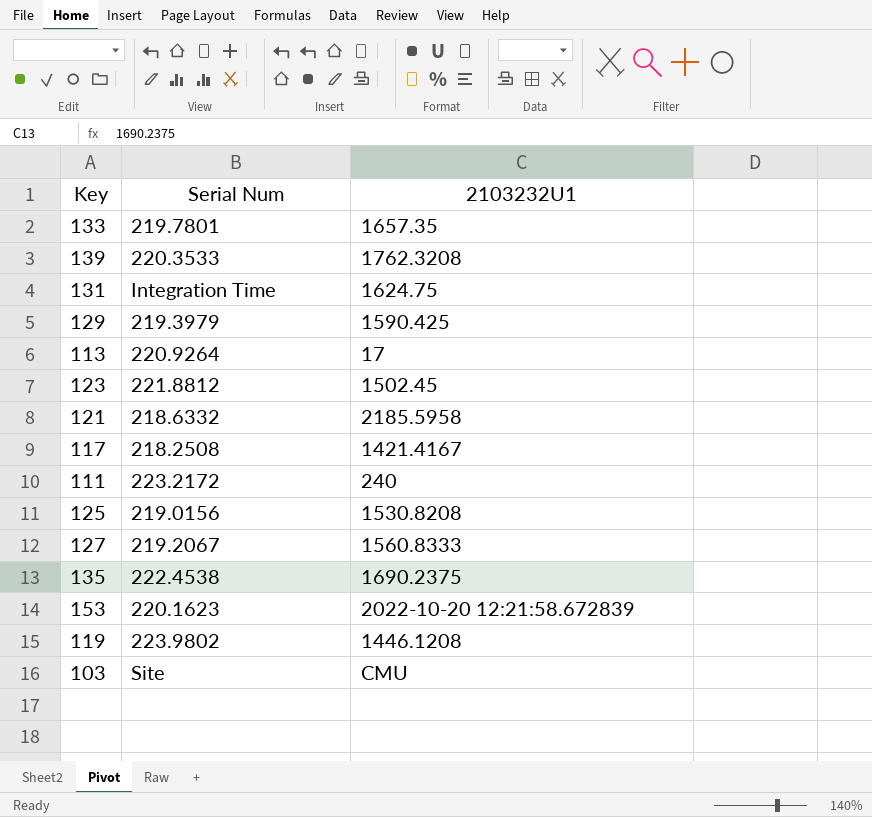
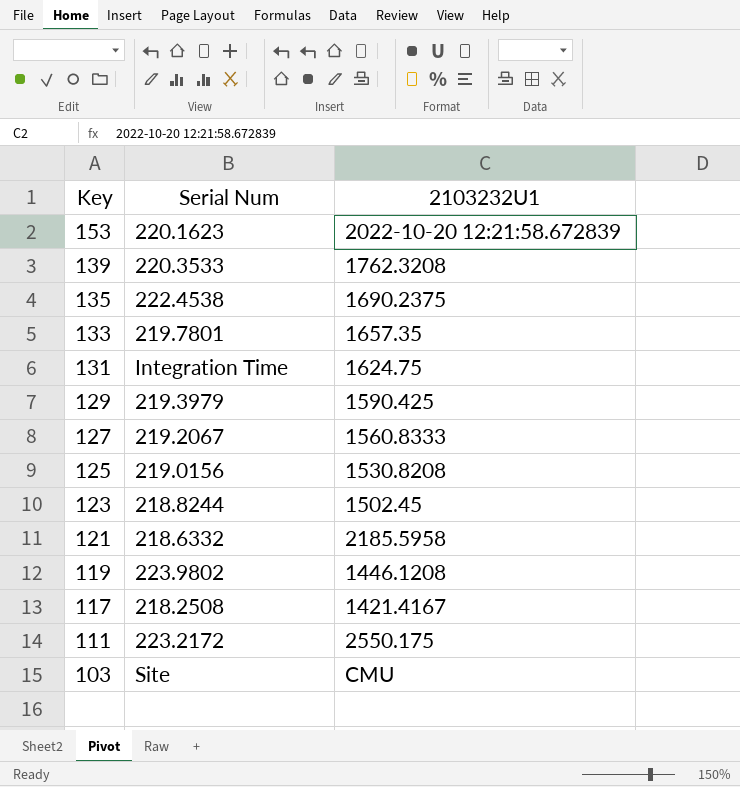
row order: none -> Key descending
row 113: 220.9264 | 17 -> none
123 | Serial Num: 221.8812 -> 218.8244
111 | 2103232U1: 240 -> 2550.175

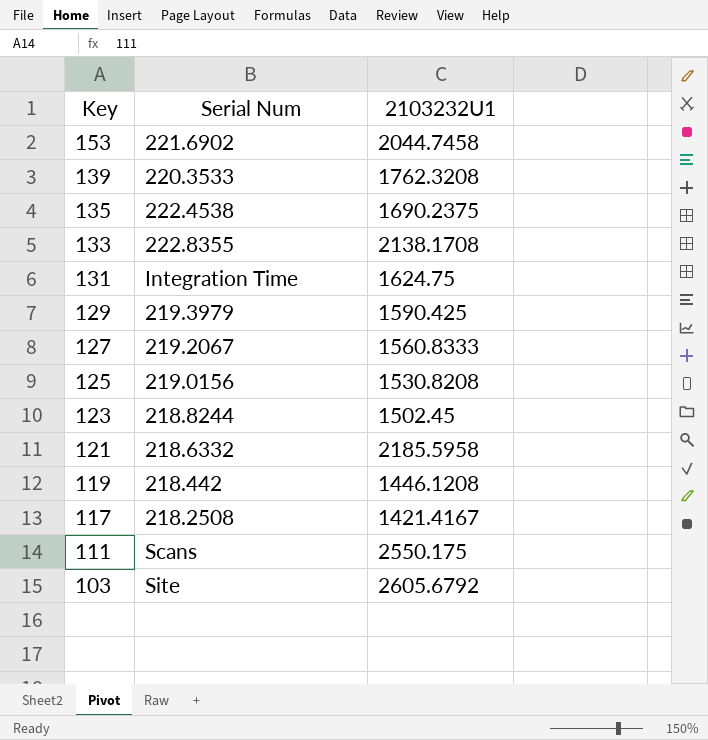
153 | Serial Num: 220.1623 -> 221.6902
153 | 2103232U1: 2022-10-20 12:21:58.672839 -> 2044.7458
133 | Serial Num: 219.7801 -> 222.8355
133 | 2103232U1: 1657.35 -> 2138.1708
119 | Serial Num: 223.9802 -> 218.442
111 | Serial Num: 223.2172 -> Scans
103 | 2103232U1: CMU -> 2605.6792

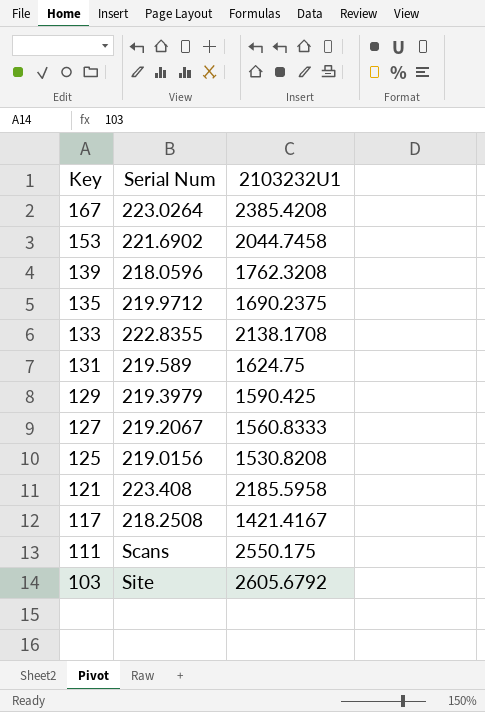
row 123: 218.8244 | 1502.45 -> none
row 119: 218.442 | 1446.1208 -> none
row 167: none -> 223.0264 | 2385.4208
139 | Serial Num: 220.3533 -> 218.0596
135 | Serial Num: 222.4538 -> 219.9712
131 | Serial Num: Integration Time -> 219.589
121 | Serial Num: 218.6332 -> 223.408

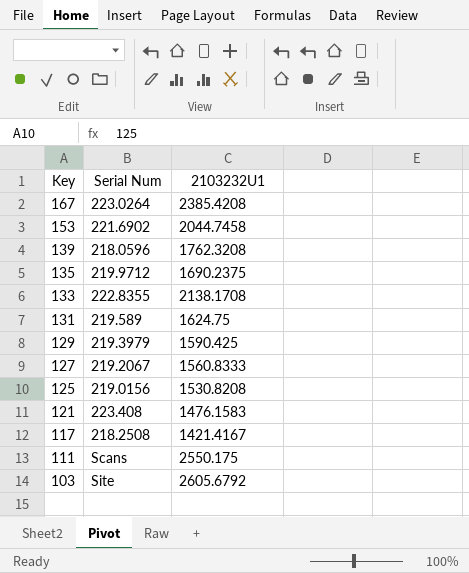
121 | 2103232U1: 2185.5958 -> 1476.1583

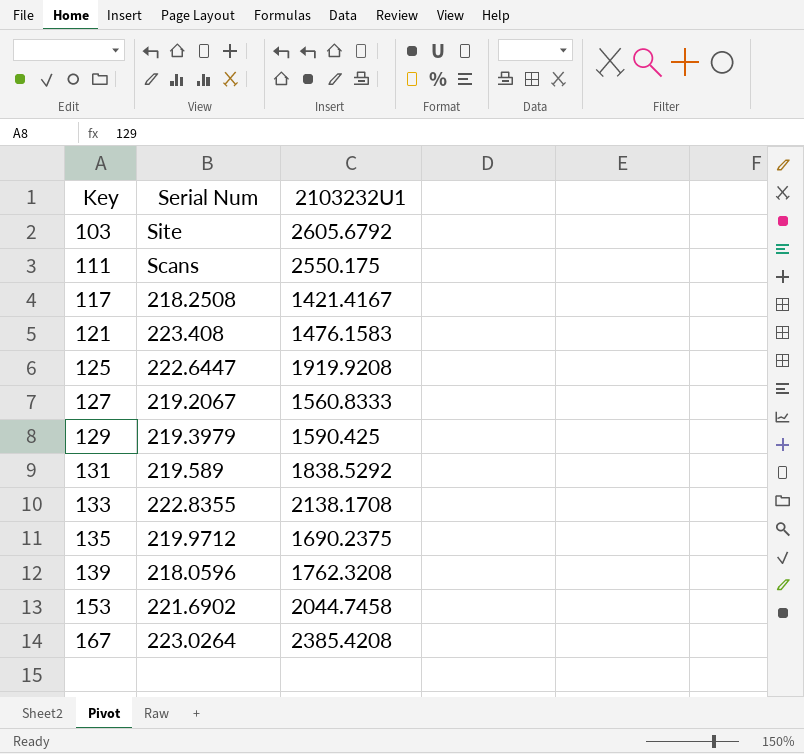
row order: Key descending -> Key ascending
125 | Serial Num: 219.0156 -> 222.6447
125 | 2103232U1: 1530.8208 -> 1919.9208
131 | 2103232U1: 1624.75 -> 1838.5292

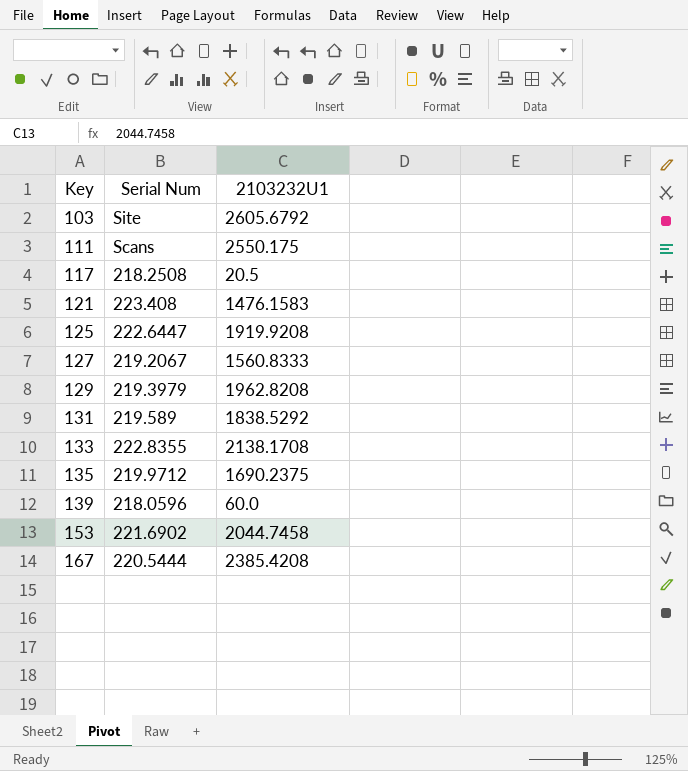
117 | 2103232U1: 1421.4167 -> 20.5
129 | 2103232U1: 1590.425 -> 1962.8208
139 | 2103232U1: 1762.3208 -> 60.0
167 | Serial Num: 223.0264 -> 220.5444

